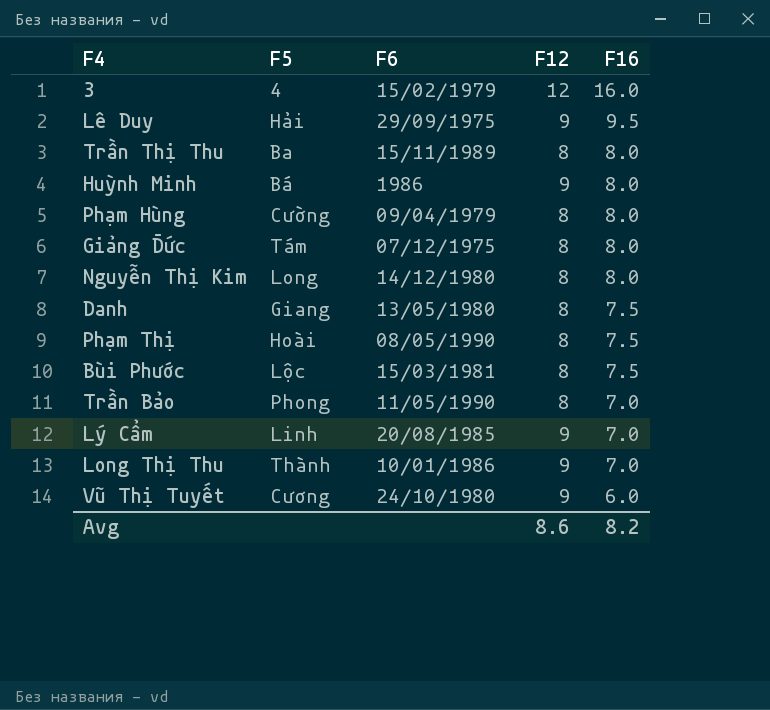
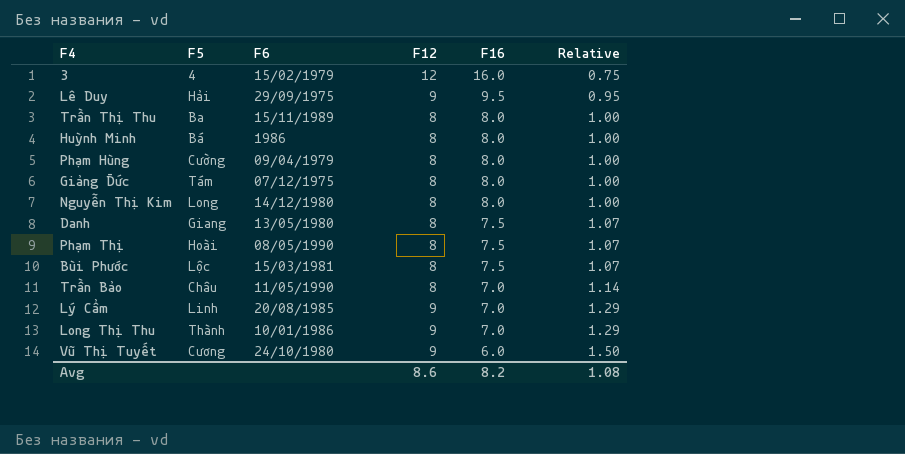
column Relative | formula: none -> [F12] / [F16]
Huỳnh Minh | F12: 9 -> 8
Trần Bảo | F5: Phong -> Châu

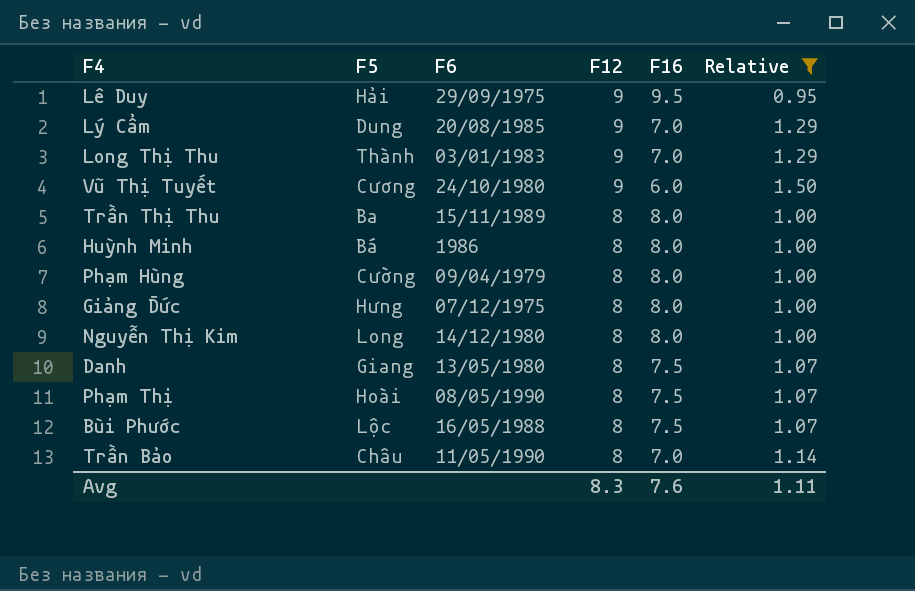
filter: none -> Relative != 0.75
row order: F16 descending -> F12 descending
Lý Cẩm | F5: Linh -> Dung
Long Thị Thu | F6: 10/01/1986 -> 03/01/1983
Giảng Đức | F5: Tám -> Hưng
Bùi Phước | F6: 15/03/1981 -> 16/05/1988
Avg | F12: 8.6 -> 8.3
Avg | F16: 8.2 -> 7.6
Avg | Relative: 1.08 -> 1.11

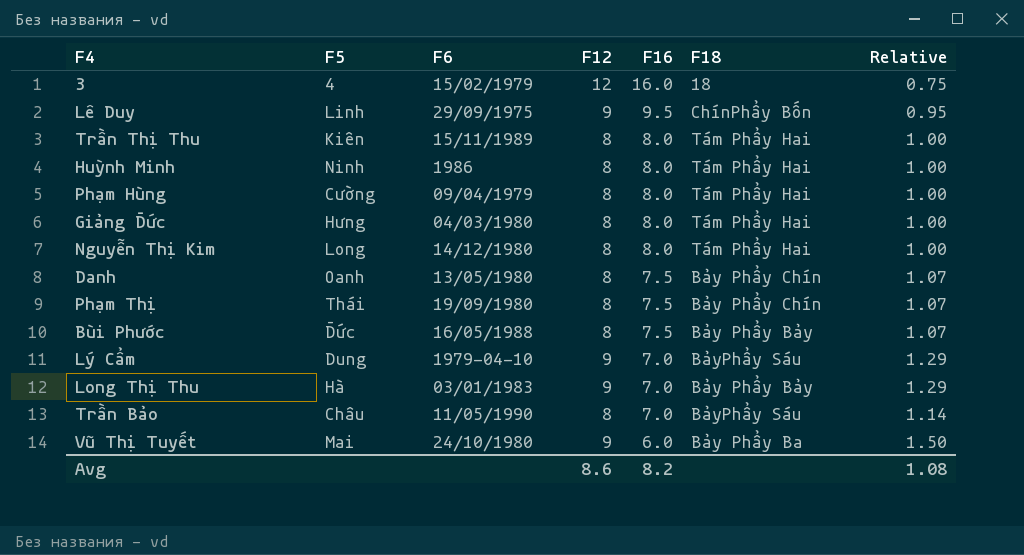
filter: Relative != 0.75 -> none
row order: F12 descending -> F16 descending
column F18 | position: none -> 6
Lê Duy | F5: Hải -> Linh
Trần Thị Thu | F5: Ba -> Kiên
Huỳnh Minh | F5: Bá -> Ninh
Giảng Đức | F6: 07/12/1975 -> 04/03/1980
Danh | F5: Giang -> Oanh
Phạm Thị | F5: Hoài -> Thái
Phạm Thị | F6: 08/05/1990 -> 19/09/1980
Bùi Phước | F5: Lộc -> Đức
Lý Cẩm | F6: 20/08/1985 -> 1979-04-10
Long Thị Thu | F5: Thành -> Hà
Vũ Thị Tuyết | F5: Cương -> Mai
Avg | F12: 8.3 -> 8.6
Avg | F16: 7.6 -> 8.2
Avg | Relative: 1.11 -> 1.08

